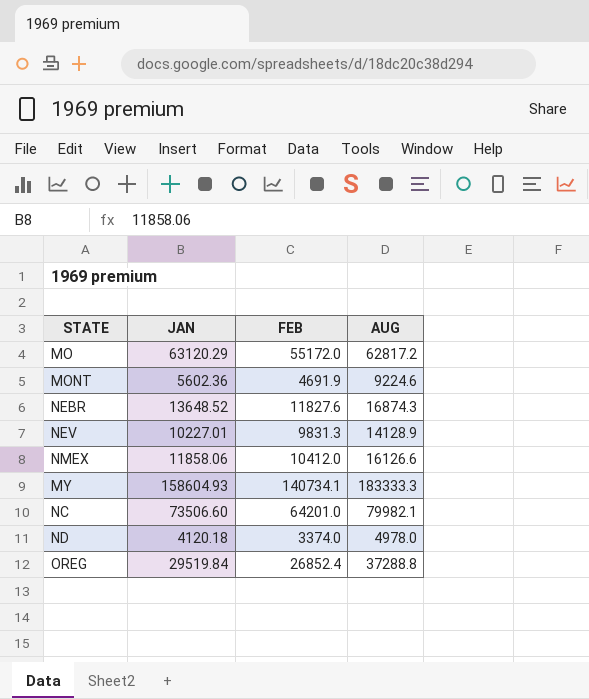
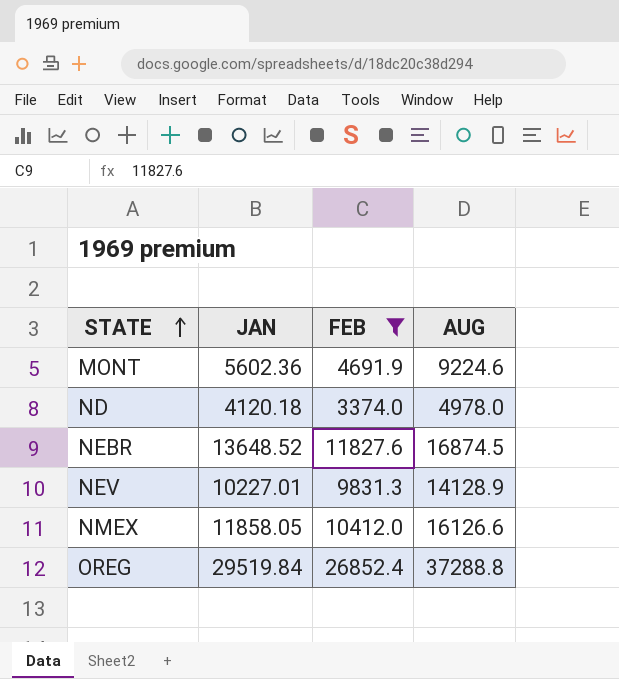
filter: none -> FEB <= 26852.4
row order: none -> STATE ascending
NEBR | AUG: 16874.3 -> 16874.5
NMEX | JAN: 11858.06 -> 11858.05

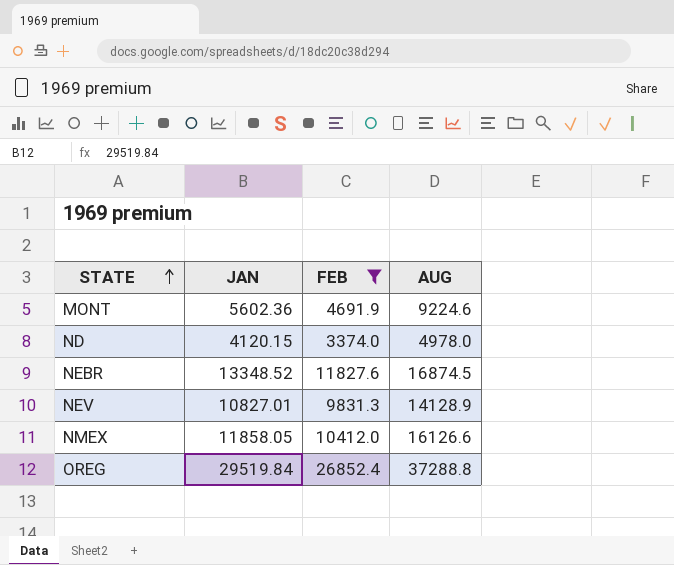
ND | JAN: 4120.18 -> 4120.15
NEBR | JAN: 13648.52 -> 13348.52
NEV | JAN: 10227.01 -> 10827.01

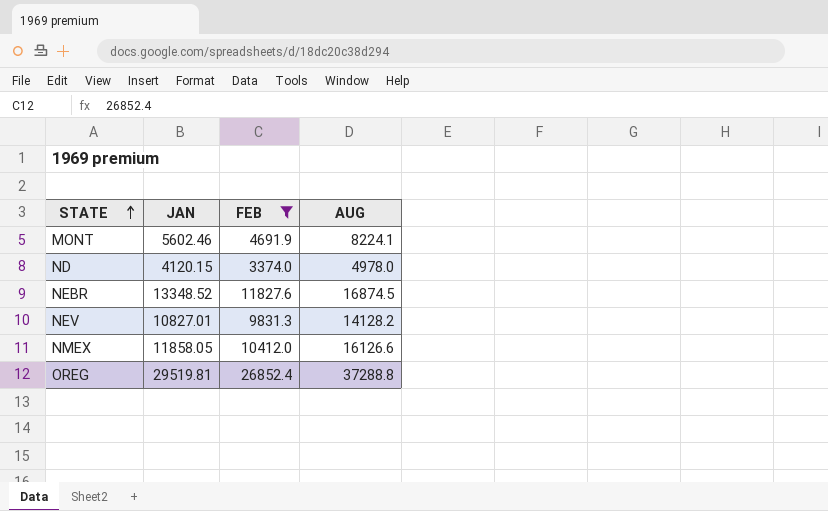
MONT | JAN: 5602.36 -> 5602.46
MONT | AUG: 9224.6 -> 8224.1
NEV | AUG: 14128.9 -> 14128.2
OREG | JAN: 29519.84 -> 29519.81

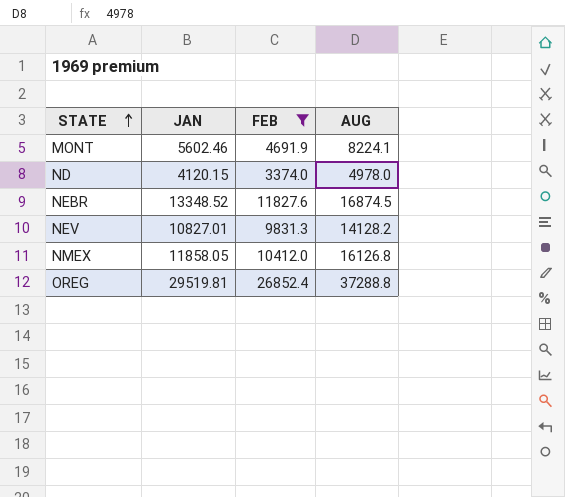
NMEX | AUG: 16126.6 -> 16126.8

